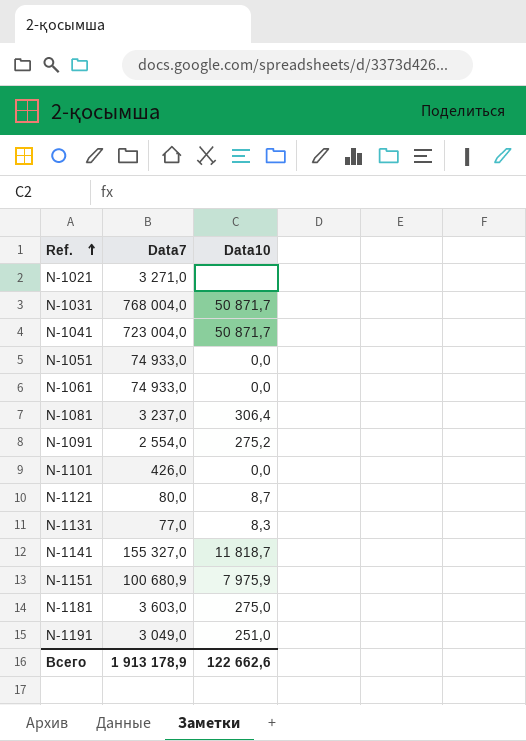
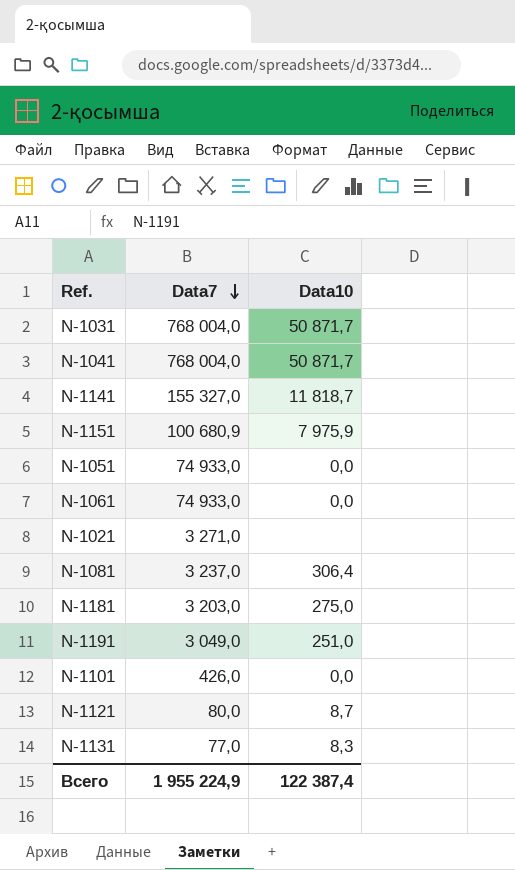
row order: Ref. ascending -> Data7 descending
row N-1091: 2 554,0 | 275,2 -> none
N-1041 | Data7: 723 004,0 -> 768 004,0
N-1181 | Data7: 3 603,0 -> 3 203,0
Всего | Data7: 1 913 178,9 -> 1 955 224,9
Всего | Data10: 122 662,6 -> 122 387,4

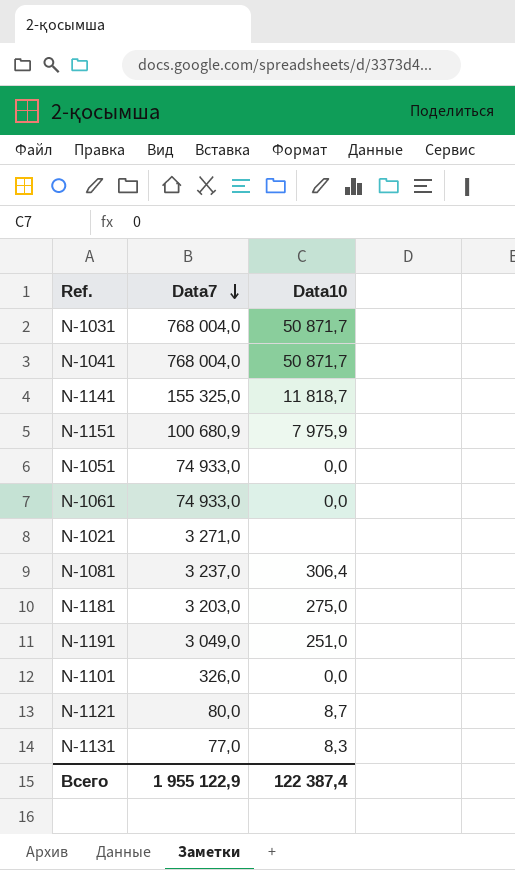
N-1141 | Data7: 155 327,0 -> 155 325,0
N-1101 | Data7: 426,0 -> 326,0
Всего | Data7: 1 955 224,9 -> 1 955 122,9

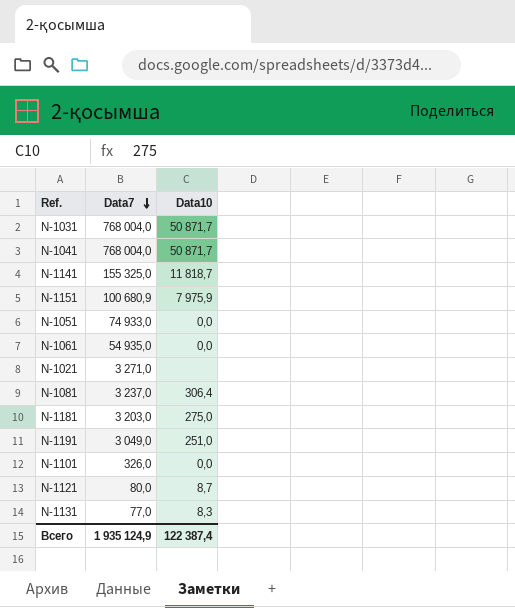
N-1061 | Data7: 74 933,0 -> 54 935,0
Всего | Data7: 1 955 122,9 -> 1 935 124,9

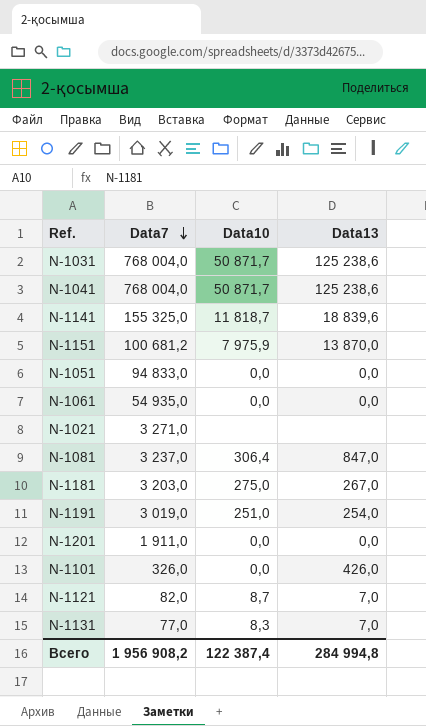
column Data13 | position: none -> 4
N-1151 | Data7: 100 680,9 -> 100 681,2
N-1051 | Data7: 74 933,0 -> 94 833,0
N-1191 | Data7: 3 049,0 -> 3 019,0
row N-1201: none -> 1 911,0 | 0,0 | 0,0
N-1121 | Data7: 80,0 -> 82,0
Всего | Data7: 1 935 124,9 -> 1 956 908,2

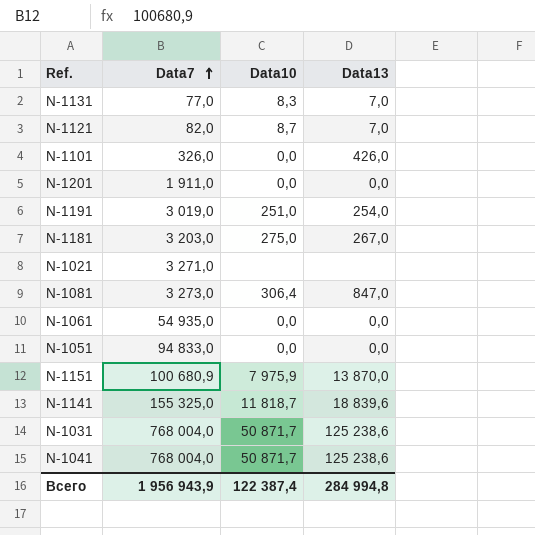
row order: Data7 descending -> Data7 ascending
N-1081 | Data7: 3 237,0 -> 3 273,0
N-1151 | Data7: 100 681,2 -> 100 680,9
Всего | Data7: 1 956 908,2 -> 1 956 943,9

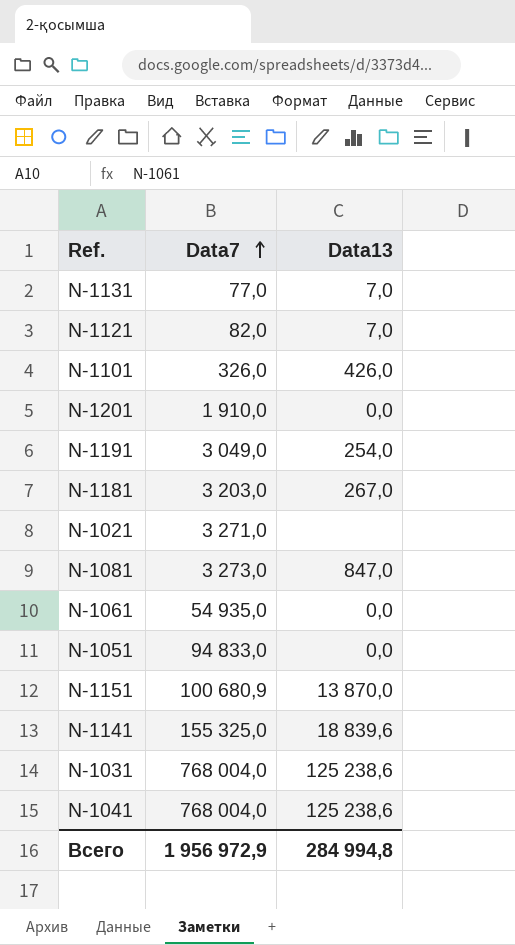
column Data10 | position: 3 -> none
N-1201 | Data7: 1 911,0 -> 1 910,0
N-1191 | Data7: 3 019,0 -> 3 049,0
Всего | Data7: 1 956 943,9 -> 1 956 972,9

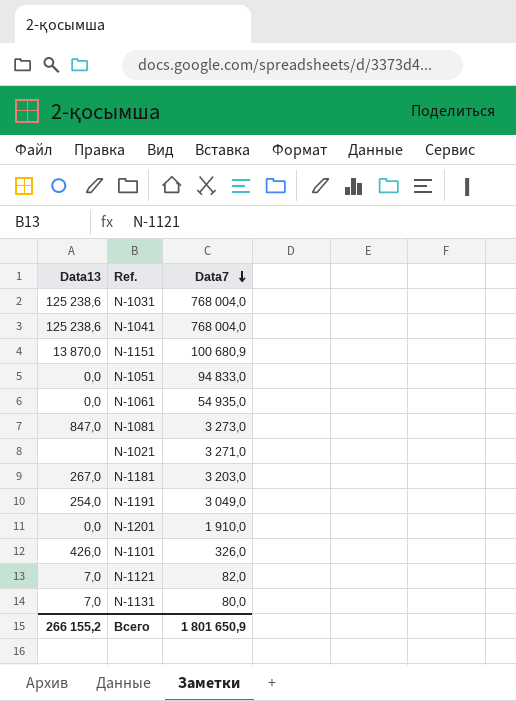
row order: Data7 ascending -> Data7 descending
column Data13 | position: 3 -> 1
row N-1141: 155 325,0 | 18 839,6 -> none
N-1131 | Data7: 77,0 -> 80,0
Всего | Data13: 284 994,8 -> 266 155,2
Всего | Data7: 1 956 972,9 -> 1 801 650,9

